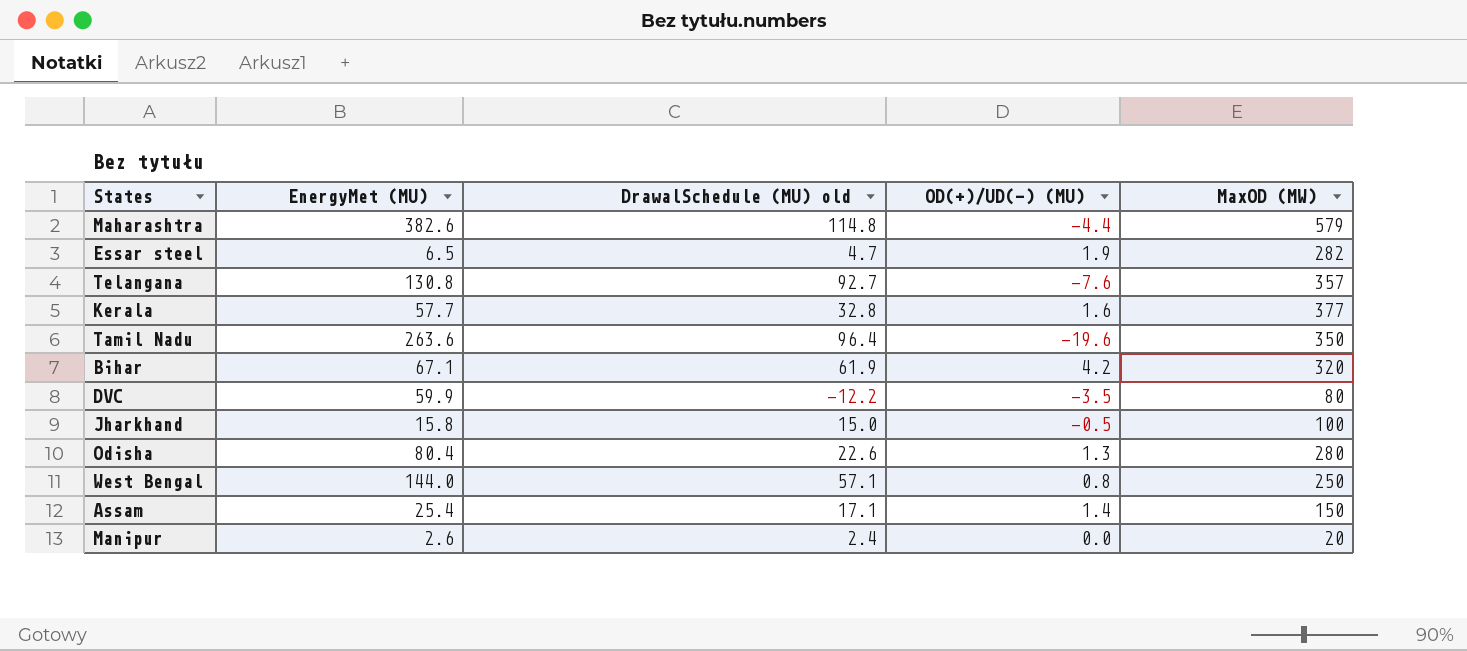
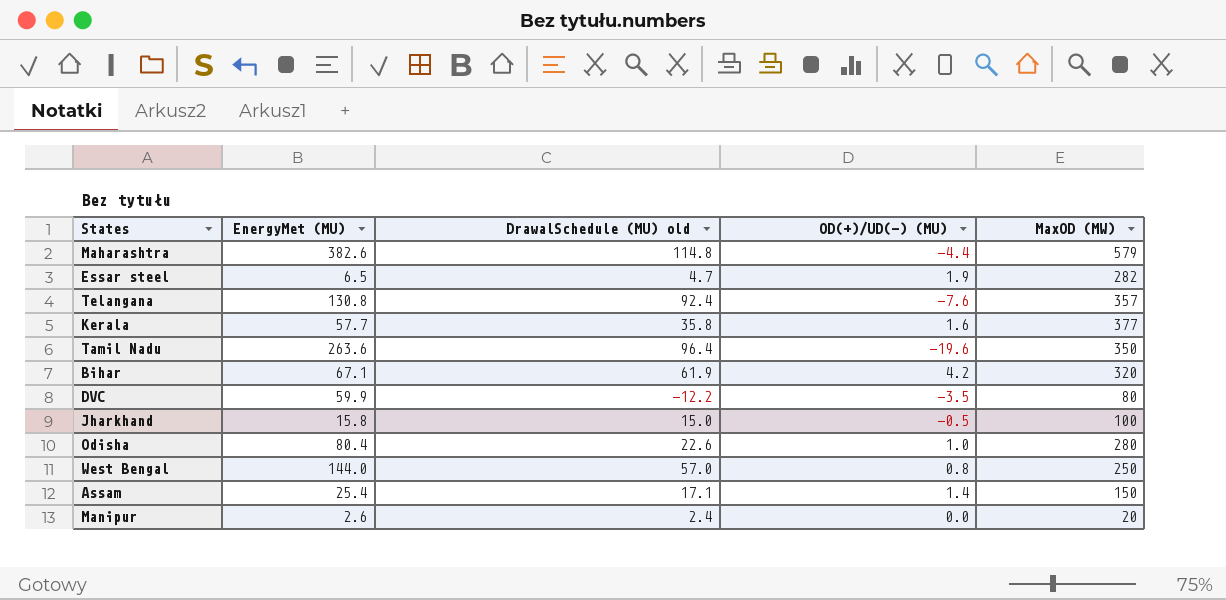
Telangana | DrawalSchedule (MU) old: 92.7 -> 92.4
Kerala | DrawalSchedule (MU) old: 32.8 -> 35.8
Odisha | OD(+)/UD(-) (MU): 1.3 -> 1.0
West Bengal | DrawalSchedule (MU) old: 57.1 -> 57.0

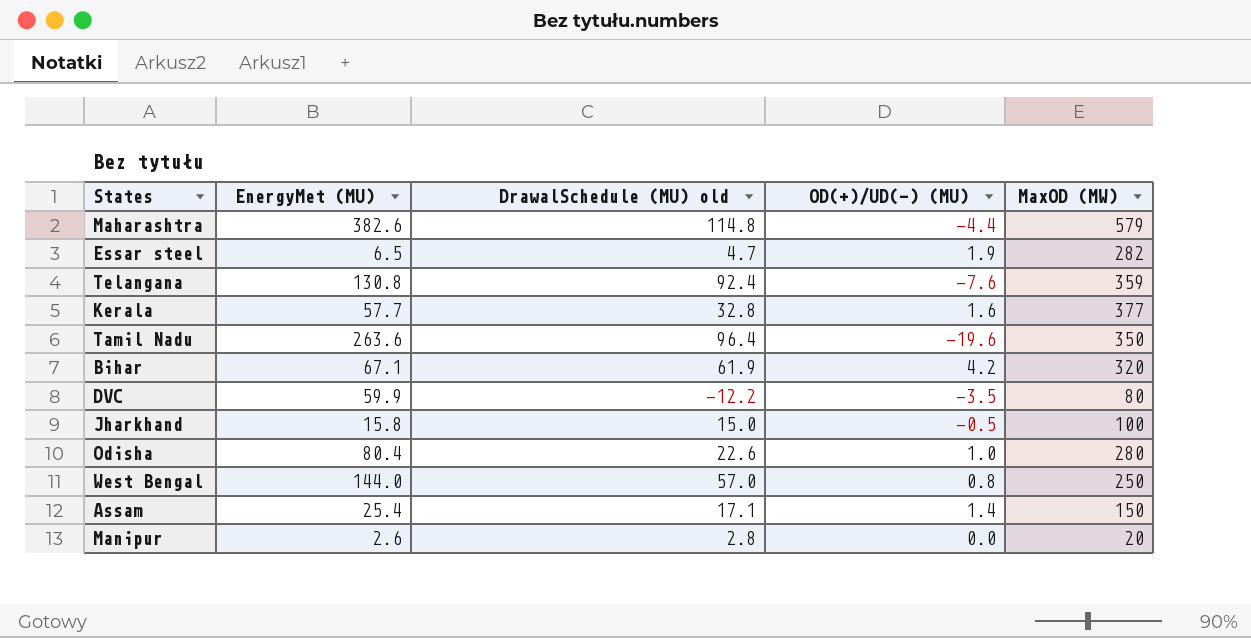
Telangana | MaxOD (MW): 357 -> 359
Kerala | DrawalSchedule (MU) old: 35.8 -> 32.8
Manipur | DrawalSchedule (MU) old: 2.4 -> 2.8

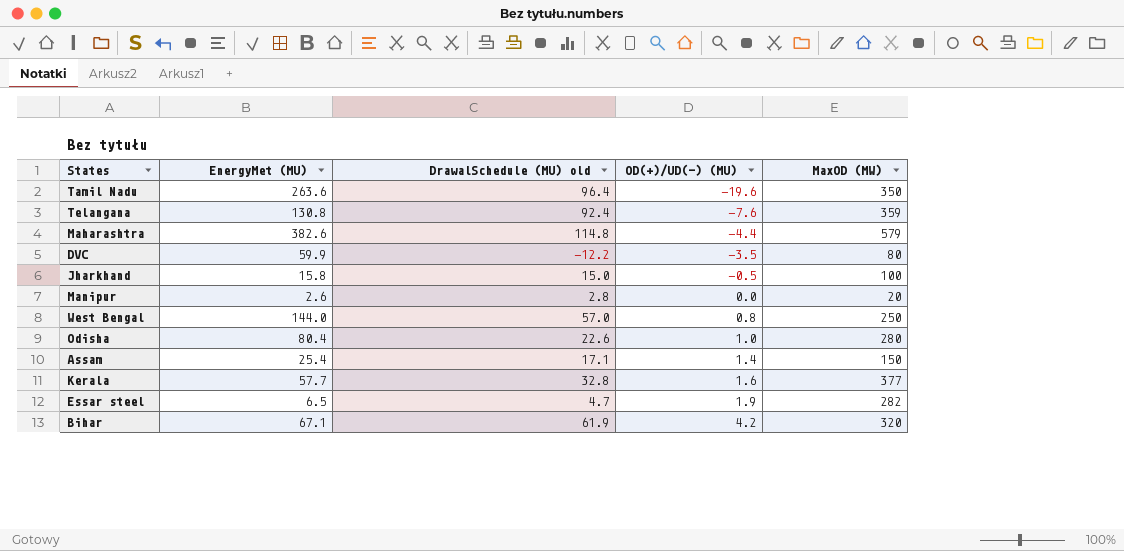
row order: none -> OD(+)/UD(-) (MU) ascending

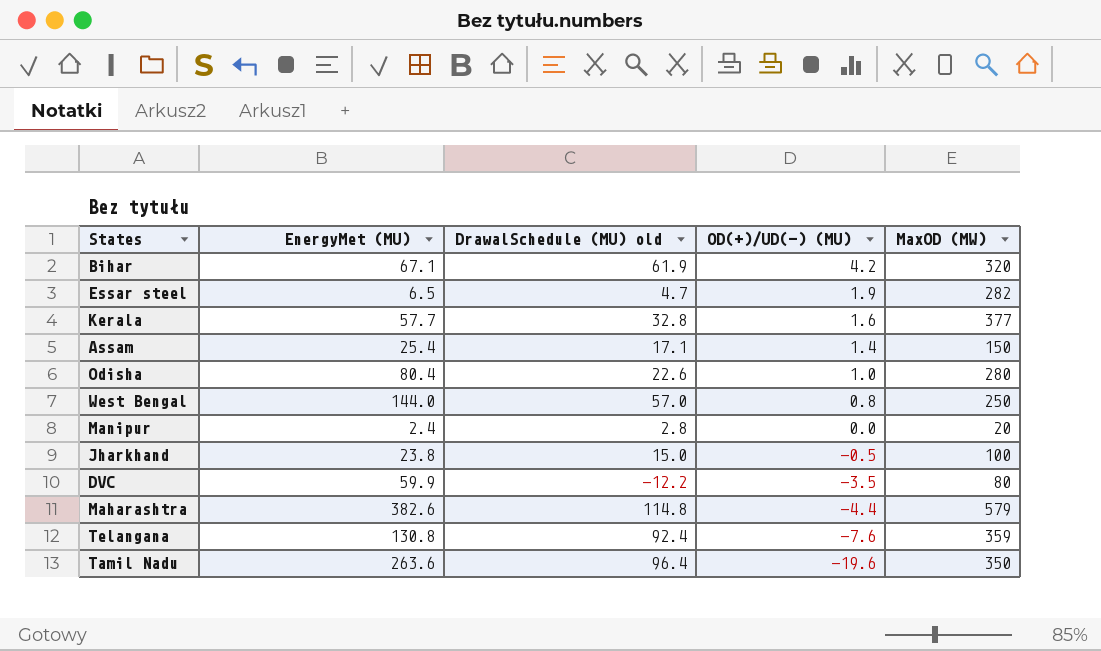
row order: OD(+)/UD(-) (MU) ascending -> OD(+)/UD(-) (MU) descending
Manipur | EnergyMet (MU): 2.6 -> 2.4
Jharkhand | EnergyMet (MU): 15.8 -> 23.8

